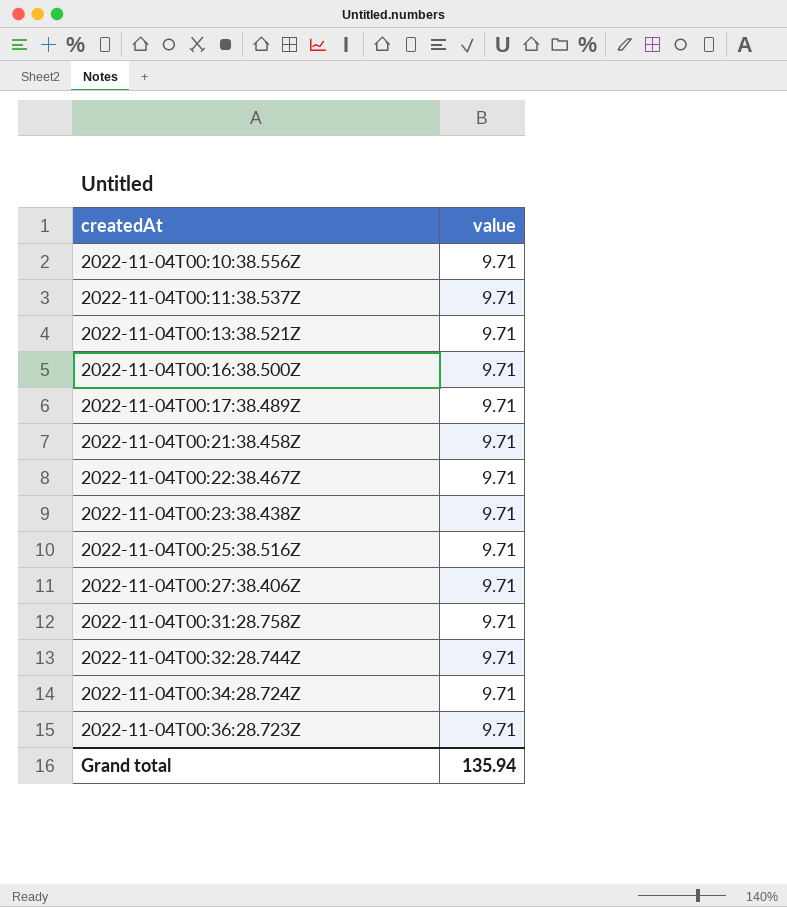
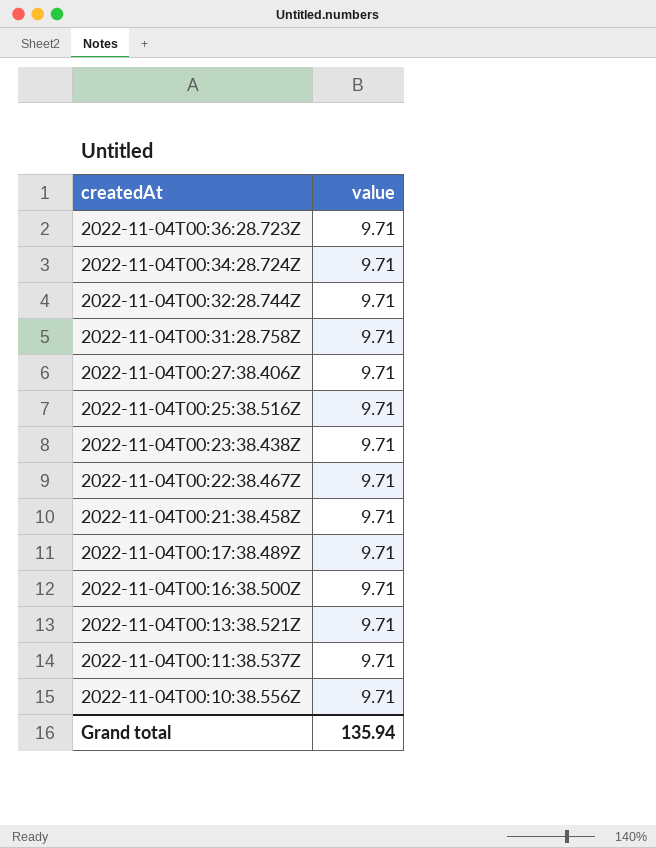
row order: createdAt ascending -> createdAt descending

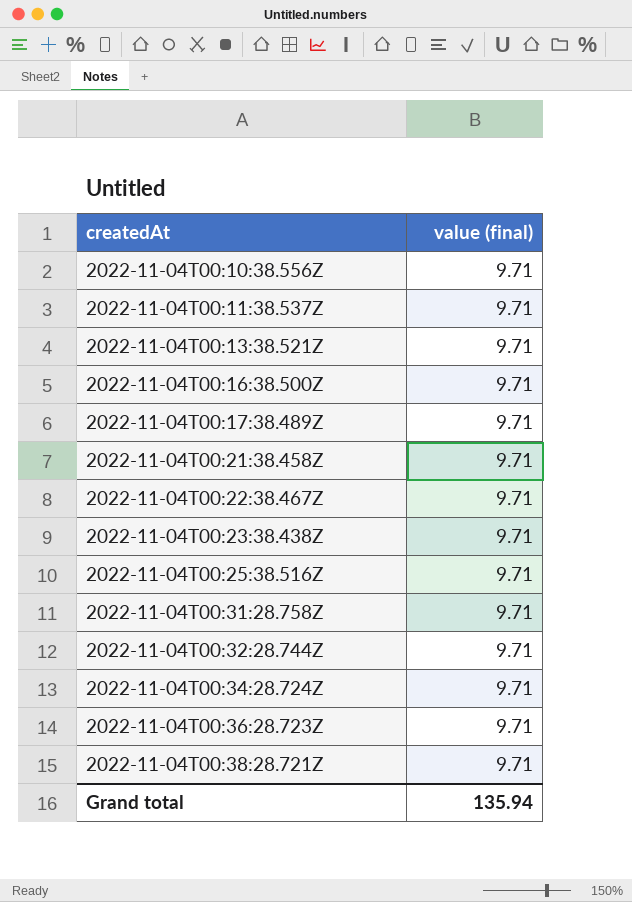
row order: createdAt descending -> createdAt ascending
column name: value -> value (final)
row 2022-11-04T00:27:38.406Z: 9.71 -> none
row 2022-11-04T00:38:28.721Z: none -> 9.71

